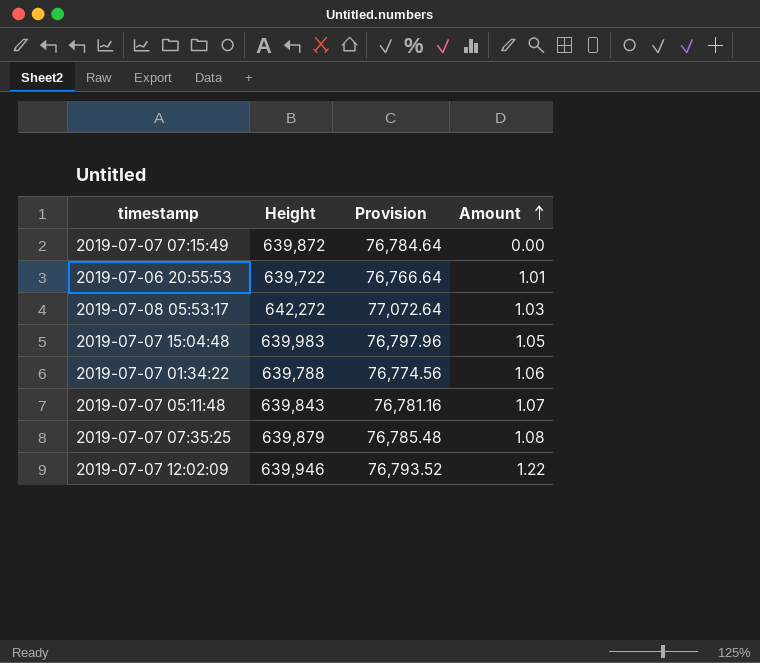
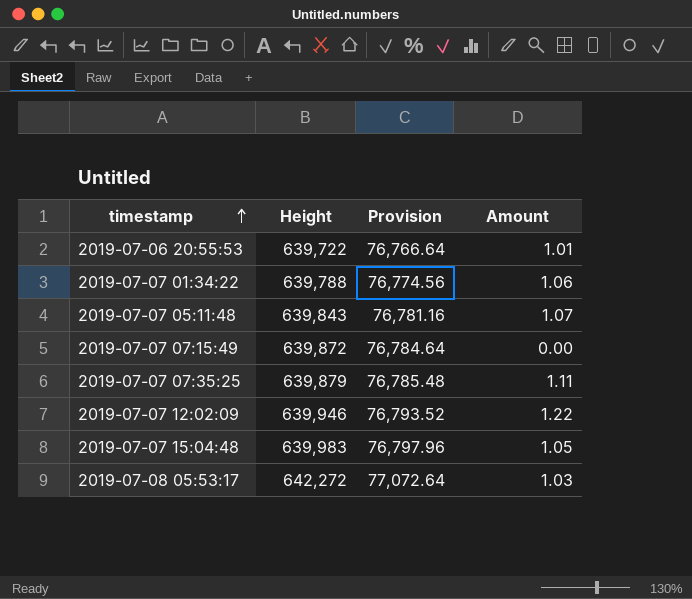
row order: Amount ascending -> timestamp ascending
2019-07-07 07:35:25 | Amount: 1.08 -> 1.11

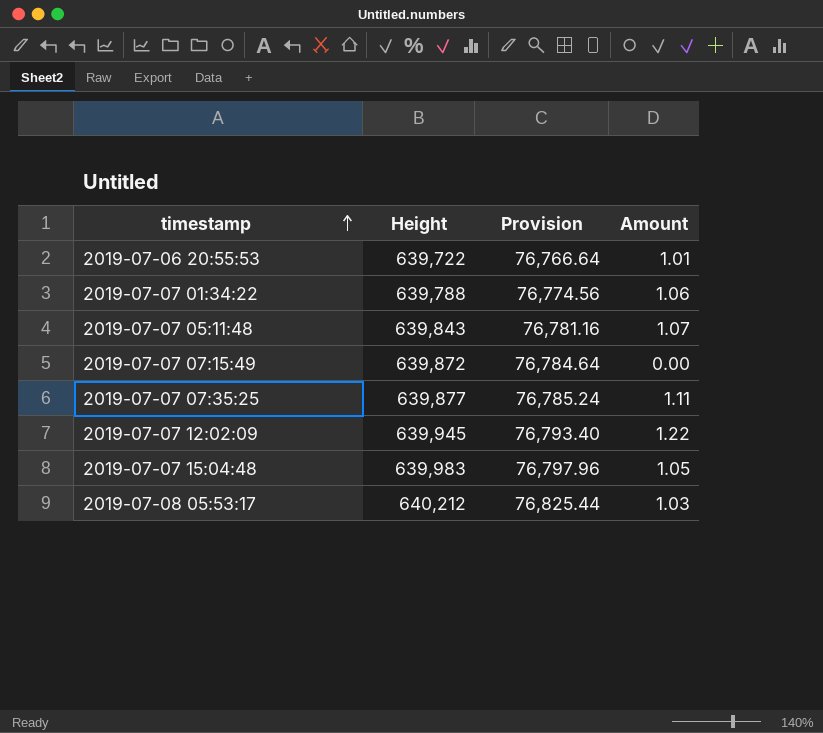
2019-07-07 07:35:25 | Height: 639,879 -> 639,877
2019-07-07 07:35:25 | Provision: 76,785.48 -> 76,785.24
2019-07-07 12:02:09 | Height: 639,946 -> 639,945
2019-07-07 12:02:09 | Provision: 76,793.52 -> 76,793.40
2019-07-08 05:53:17 | Height: 642,272 -> 640,212
2019-07-08 05:53:17 | Provision: 77,072.64 -> 76,825.44

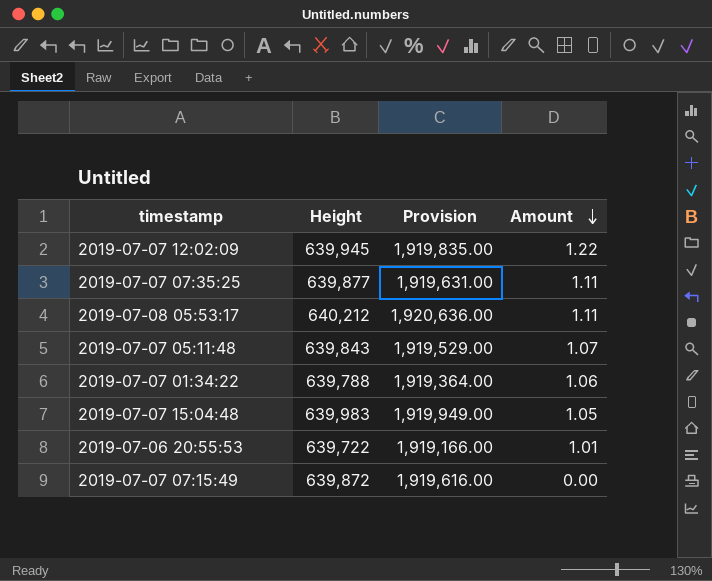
row order: timestamp ascending -> Amount descending
column Provision | formula: [Height] * 0.12 -> [Height] * 3
2019-07-08 05:53:17 | Amount: 1.03 -> 1.11

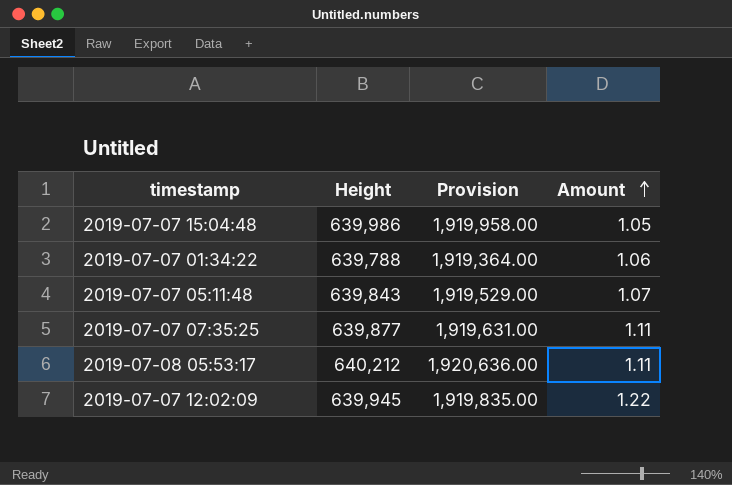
row order: Amount descending -> Amount ascending
row 2019-07-06 20:55:53: 639,722 | 1,919,166.00 | 1.01 -> none
row 2019-07-07 07:15:49: 639,872 | 1,919,616.00 | 0.00 -> none
2019-07-07 15:04:48 | Height: 639,983 -> 639,986
2019-07-07 15:04:48 | Provision: 1,919,949.00 -> 1,919,958.00

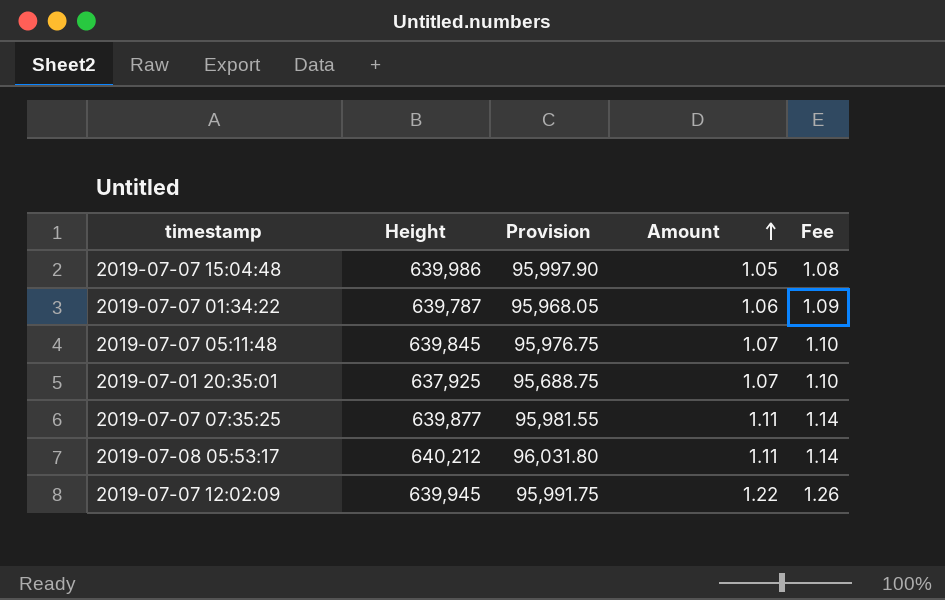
column Provision | formula: [Height] * 3 -> [Height] * 0.15
column Fee | formula: none -> [Amount] * 1.03
2019-07-07 01:34:22 | Height: 639,788 -> 639,787
2019-07-07 05:11:48 | Height: 639,843 -> 639,845
row 2019-07-01 20:35:01: none -> 637,925 | 95,688.75 | 1.07 | 1.10

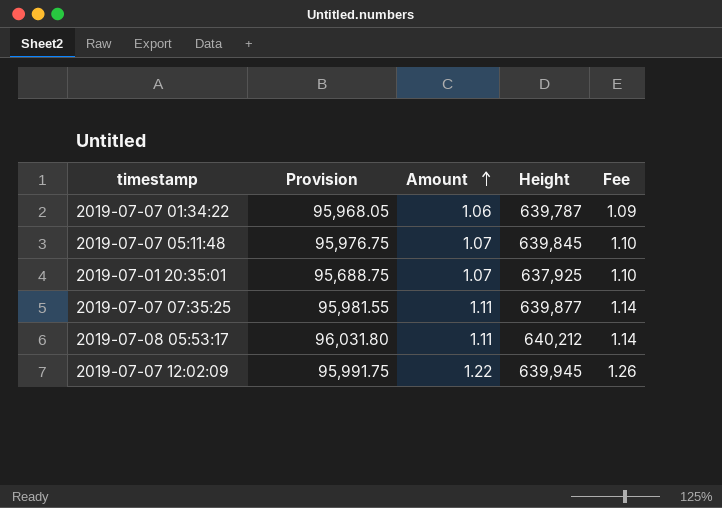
column Height | position: 2 -> 4
row 2019-07-07 15:04:48: 639,986 | 95,997.90 | 1.05 | 1.08 -> none

